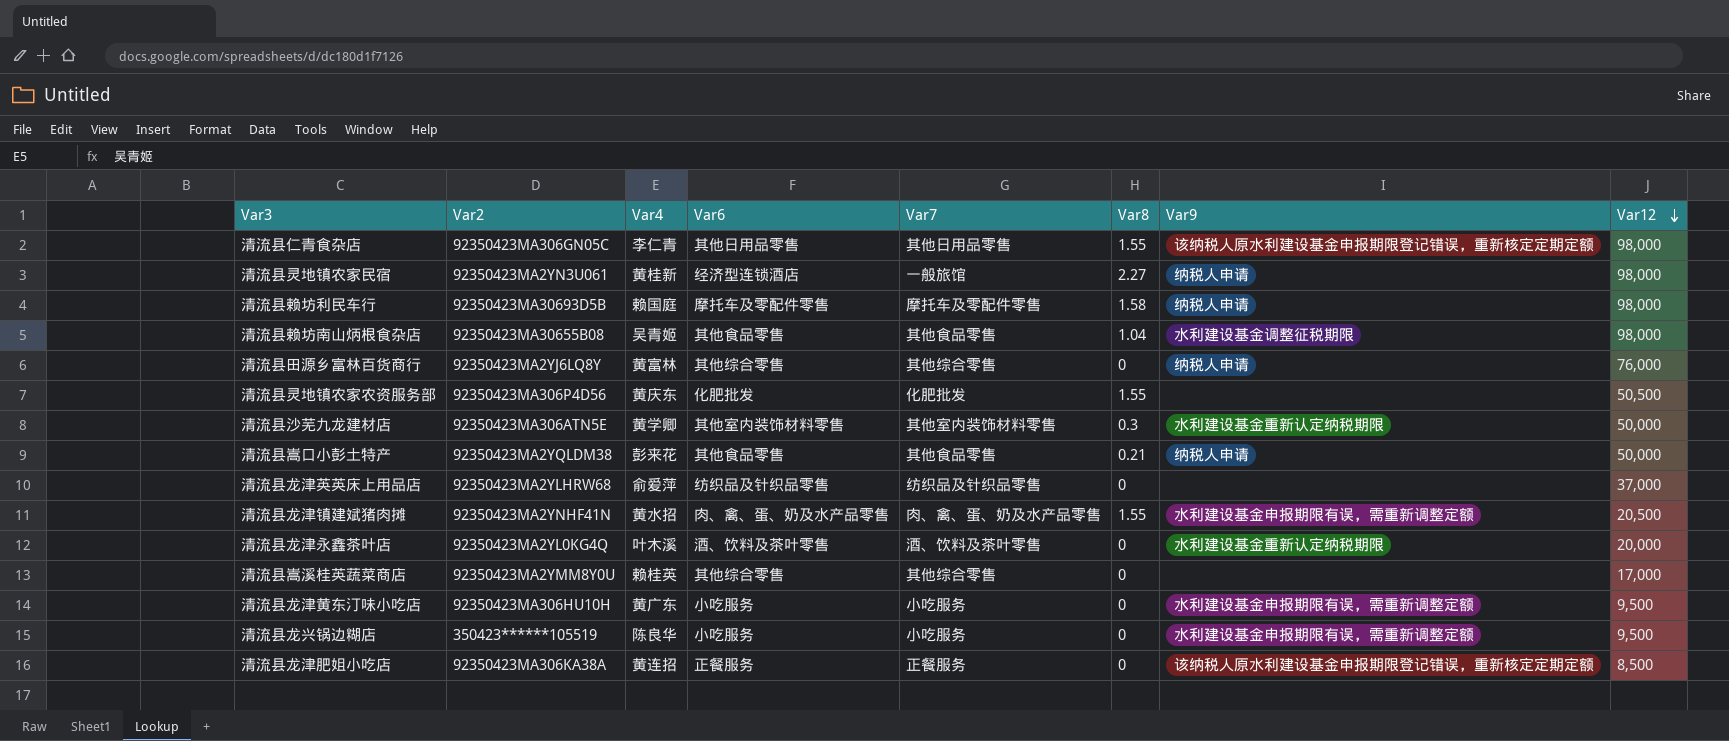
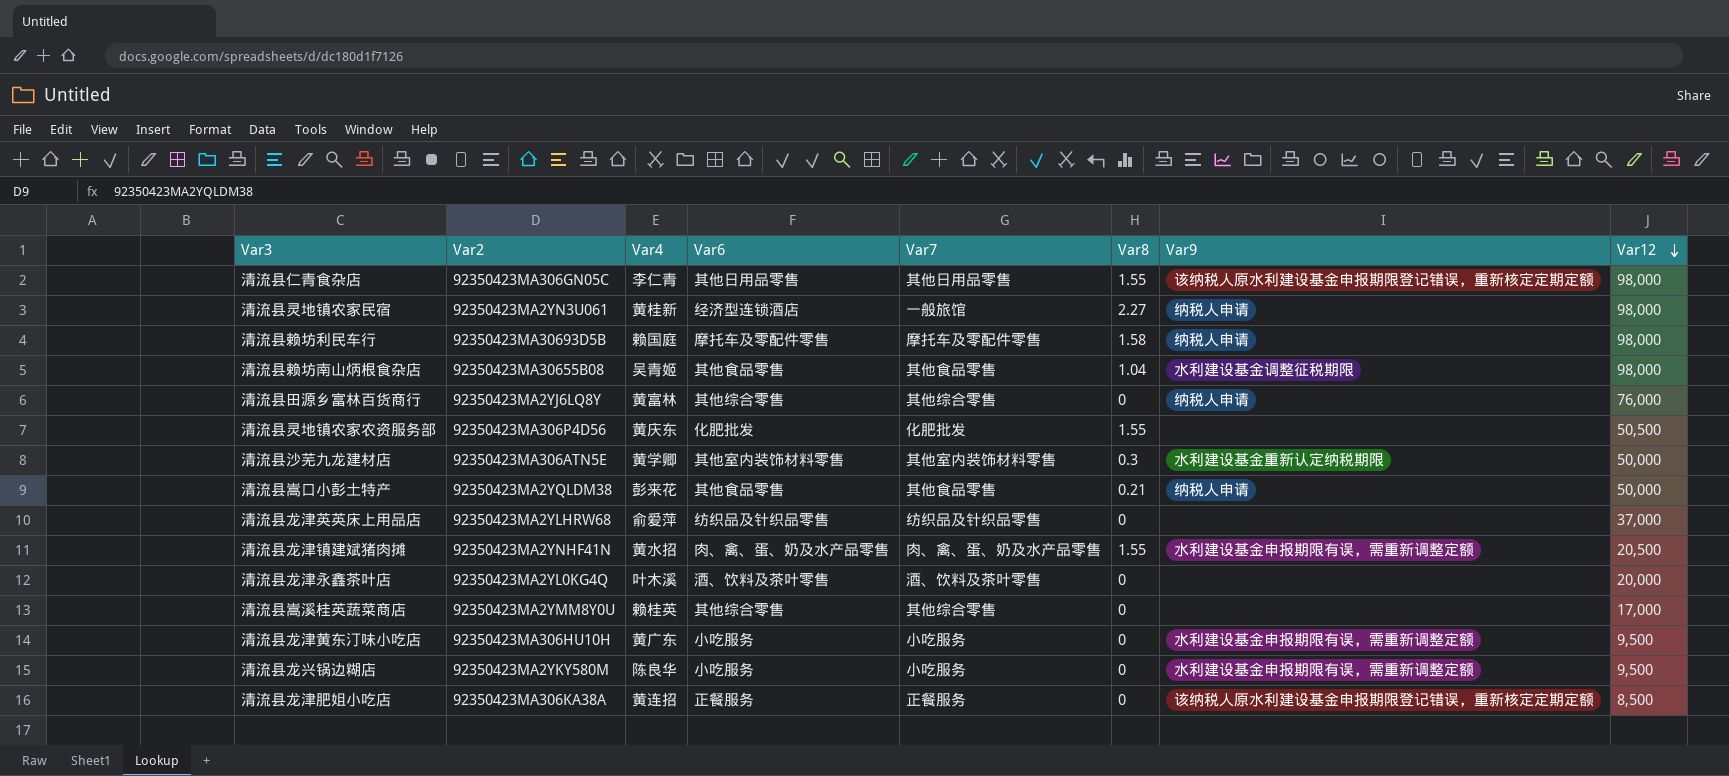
清流县龙津永鑫茶叶店 | Var9: 水利建设基金重新认定纳税期限 -> none
清流县龙兴锅边糊店 | Var2: 350423******105519 -> 92350423MA2YKY580M

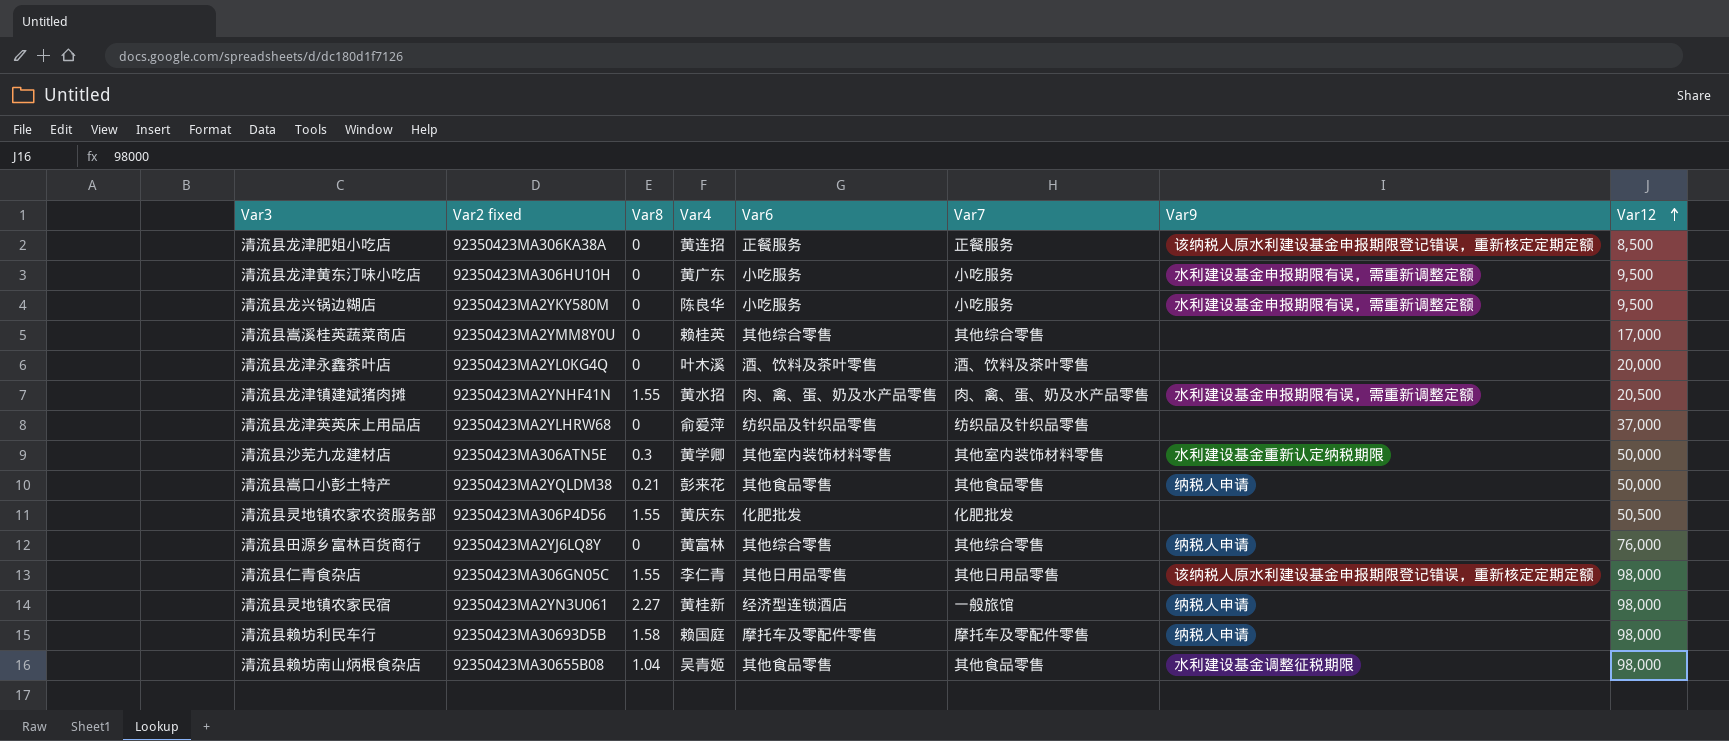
row order: Var12 descending -> Var12 ascending
column name: Var2 -> Var2 fixed
column Var8 | position: 6 -> 3

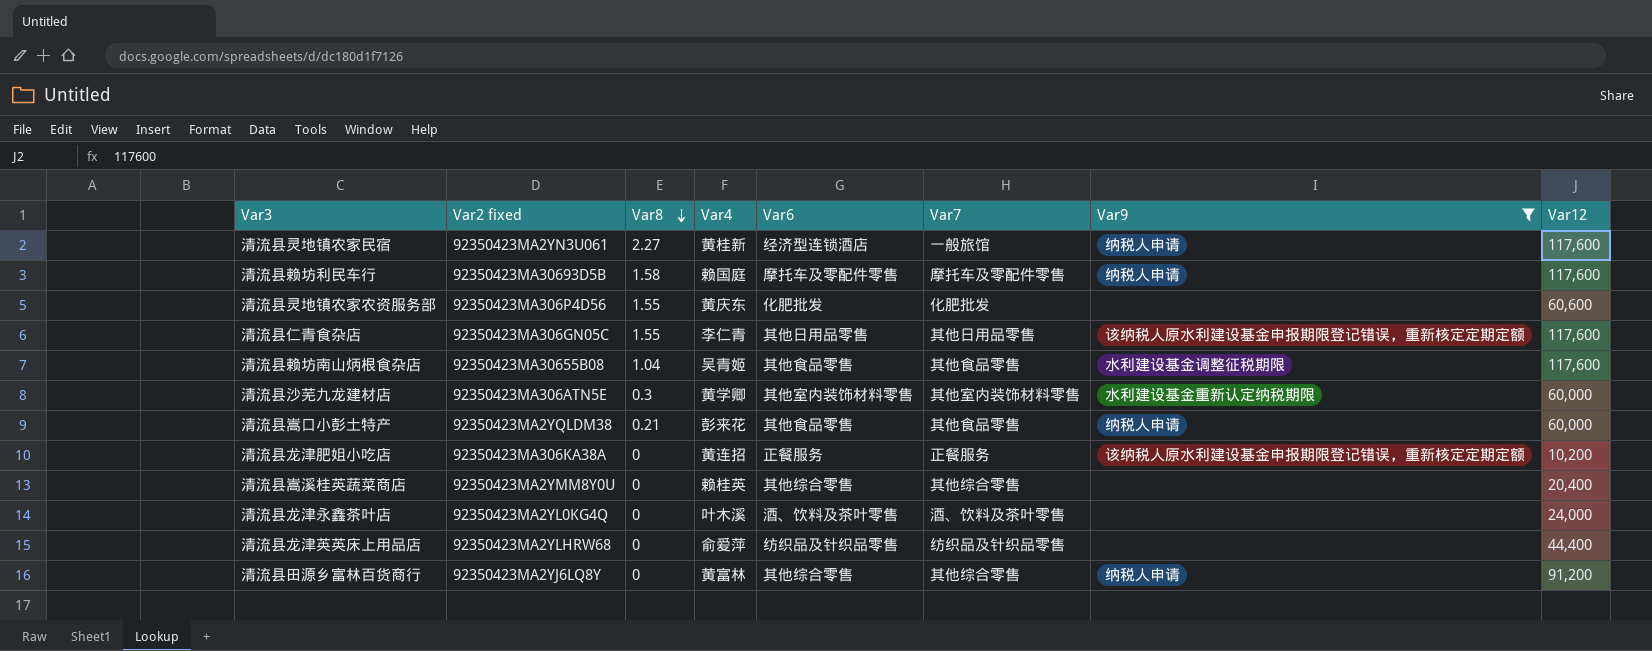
filter: none -> Var9 != 水利建设基金申报期限有误，需重新调整定额
row order: Var12 ascending -> Var8 descending
清流县灵地镇农家民宿 | Var12: 98,000 -> 117,600
清流县赖坊利民车行 | Var12: 98,000 -> 117,600
清流县灵地镇农家农资服务部 | Var12: 50,500 -> 60,600
清流县仁青食杂店 | Var12: 98,000 -> 117,600
清流县赖坊南山炳根食杂店 | Var12: 98,000 -> 117,600
清流县沙芜九龙建材店 | Var12: 50,000 -> 60,000
清流县嵩口小彭土特产 | Var12: 50,000 -> 60,000
清流县龙津肥姐小吃店 | Var12: 8,500 -> 10,200
清流县嵩溪桂英蔬菜商店 | Var12: 17,000 -> 20,400
清流县龙津永鑫茶叶店 | Var12: 20,000 -> 24,000
清流县龙津英英床上用品店 | Var12: 37,000 -> 44,400
清流县田源乡富林百货商行 | Var12: 76,000 -> 91,200

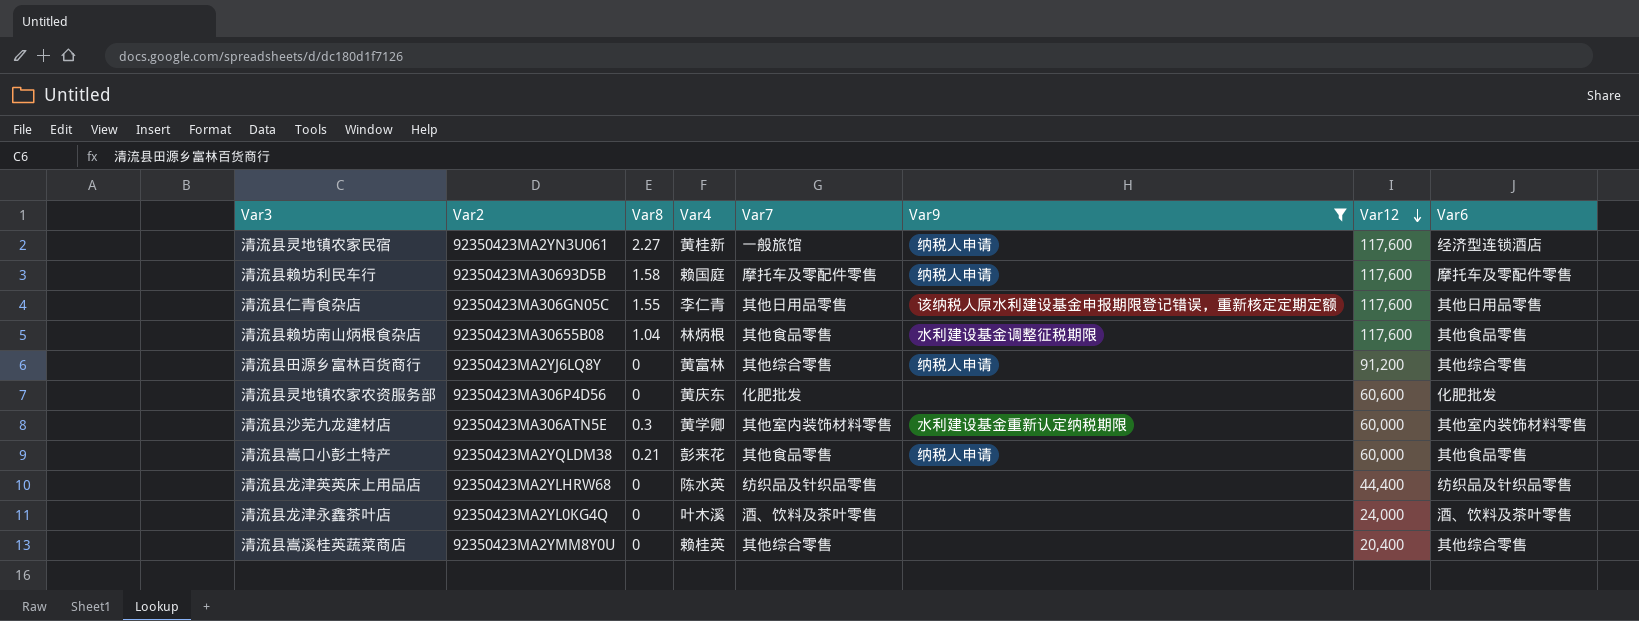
row order: Var8 descending -> Var12 descending
column name: Var2 fixed -> Var2
column Var6 | position: 5 -> 8
row 清流县龙津肥姐小吃店: 92350423MA306KA38A | 0 | 黄连招 | 正餐服务 | 正餐服务 | 该纳税人原水利建设基金申报期限登记错误，重新核定定期定额 | 10,200 -> none
清流县赖坊南山炳根食杂店 | Var4: 吴青姬 -> 林炳根
清流县灵地镇农家农资服务部 | Var8: 1.55 -> 0
清流县龙津英英床上用品店 | Var4: 俞爱萍 -> 陈水英

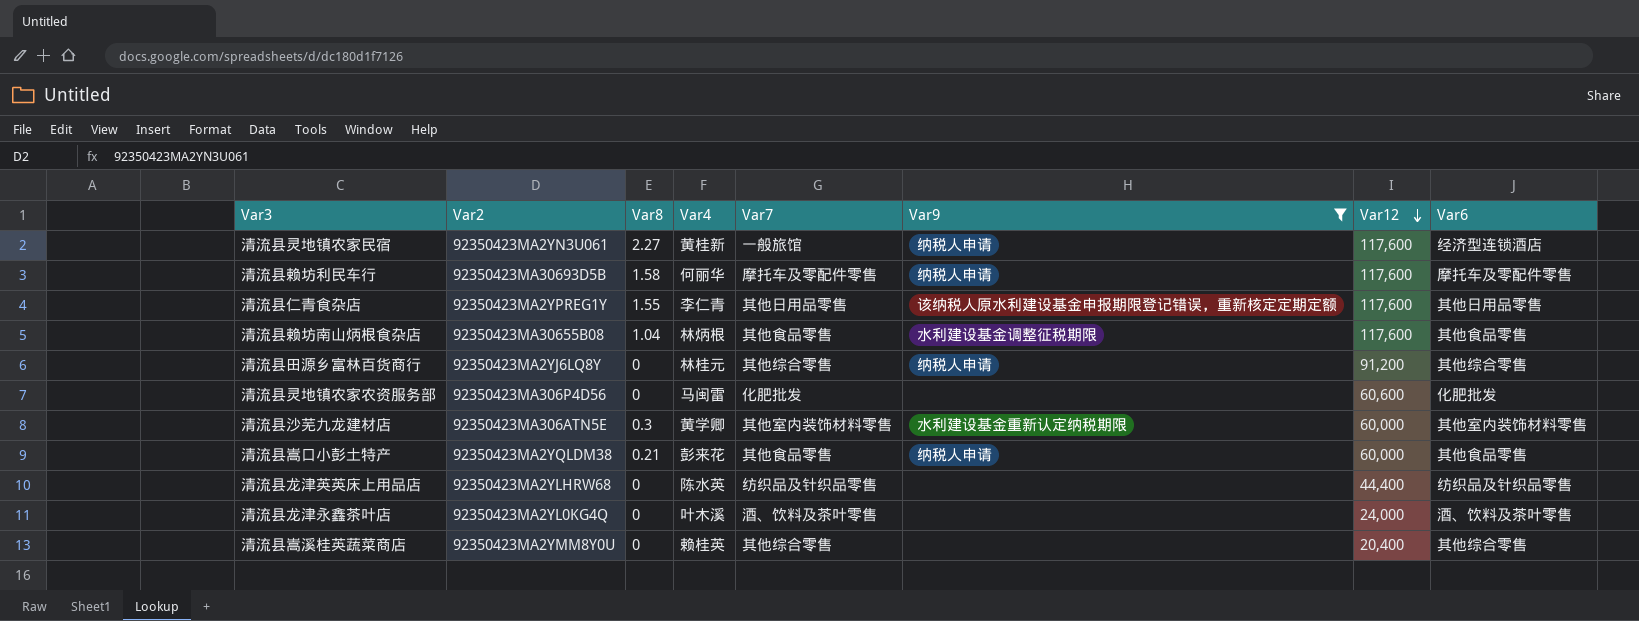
清流县赖坊利民车行 | Var4: 赖国庭 -> 何丽华
清流县仁青食杂店 | Var2: 92350423MA306GN05C -> 92350423MA2YPREG1Y
清流县田源乡富林百货商行 | Var4: 黄富林 -> 林桂元
清流县灵地镇农家农资服务部 | Var4: 黄庆东 -> 马闽雷

